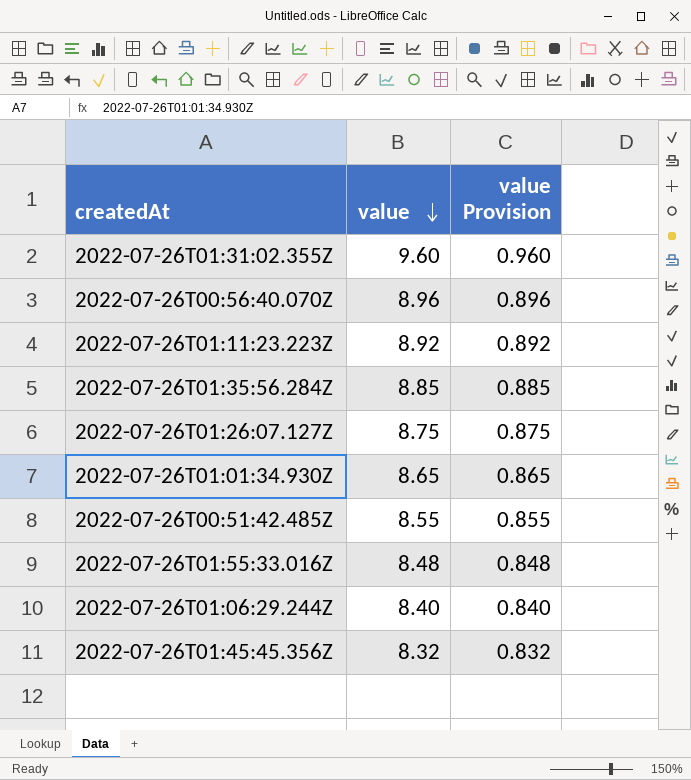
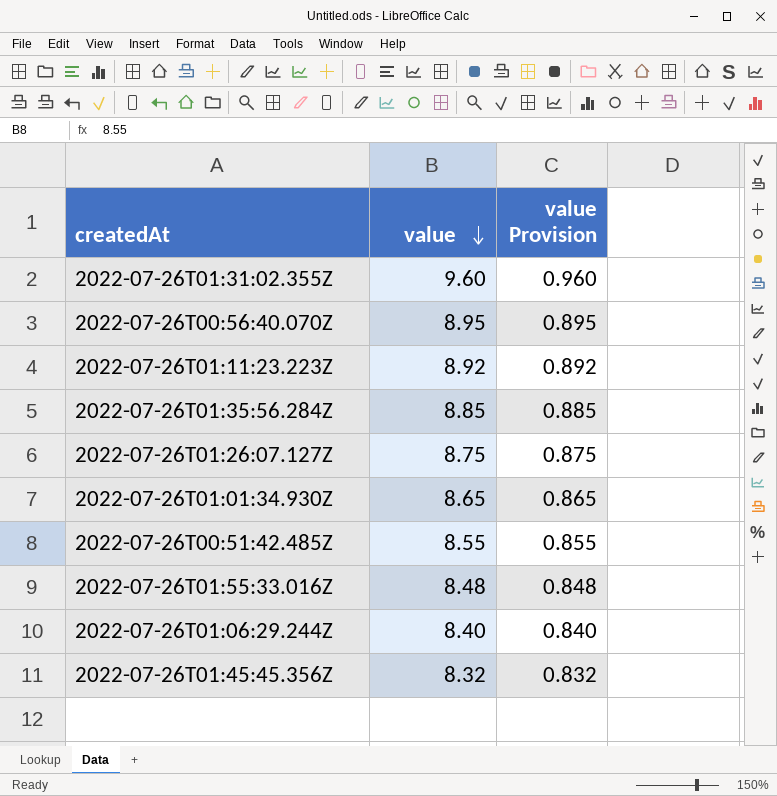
2022-07-26T00:56:40.070Z | value: 8.96 -> 8.95
2022-07-26T00:56:40.070Z | value Provision: 0.896 -> 0.895

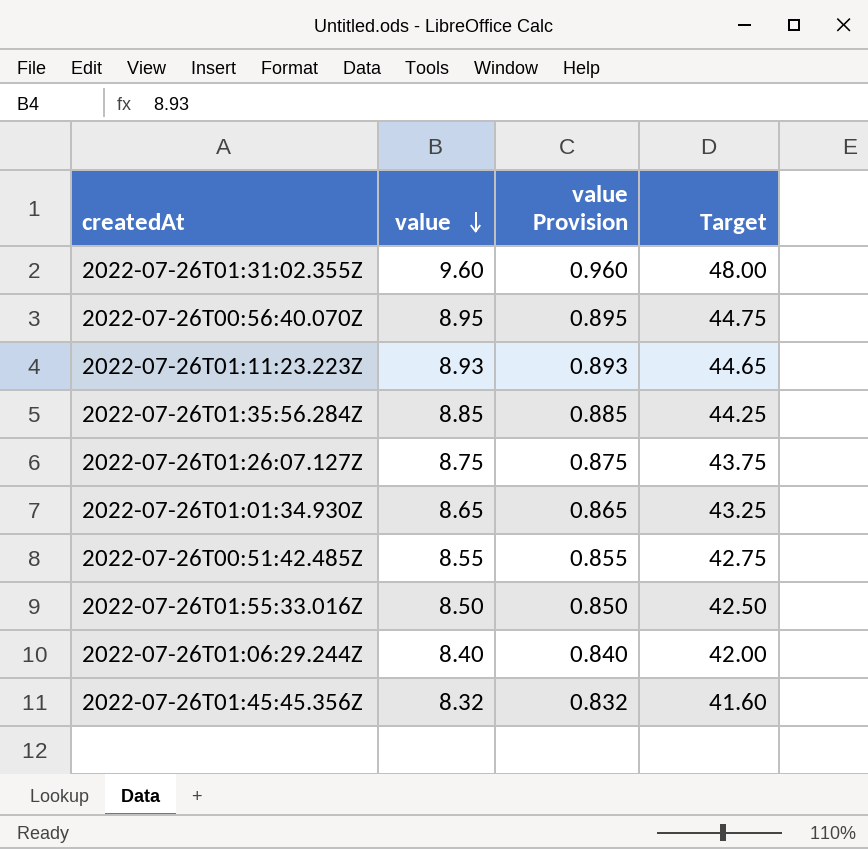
column Target | formula: none -> [value] * 5
2022-07-26T01:11:23.223Z | value: 8.92 -> 8.93
2022-07-26T01:11:23.223Z | value Provision: 0.892 -> 0.893
2022-07-26T01:55:33.016Z | value: 8.48 -> 8.50
2022-07-26T01:55:33.016Z | value Provision: 0.848 -> 0.850

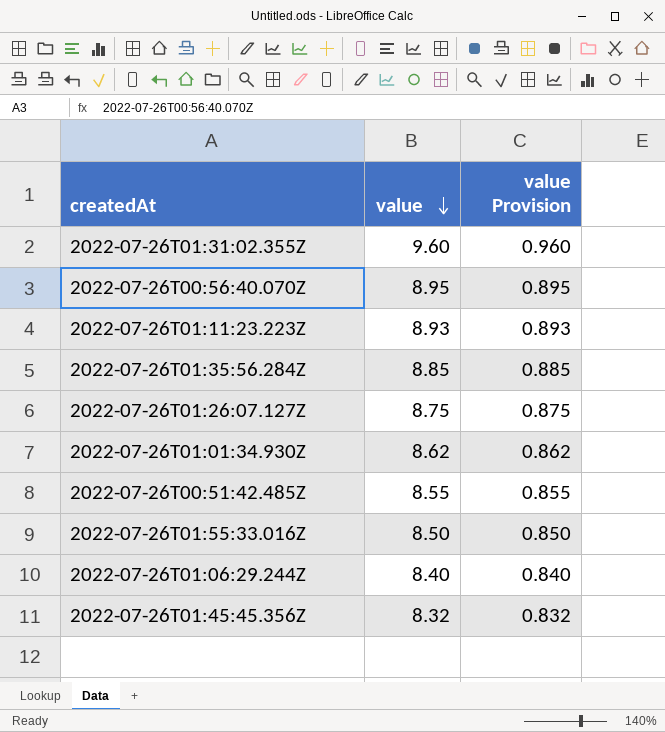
column Target | formula: [value] * 5 -> none
2022-07-26T01:01:34.930Z | value: 8.65 -> 8.62
2022-07-26T01:01:34.930Z | value Provision: 0.865 -> 0.862

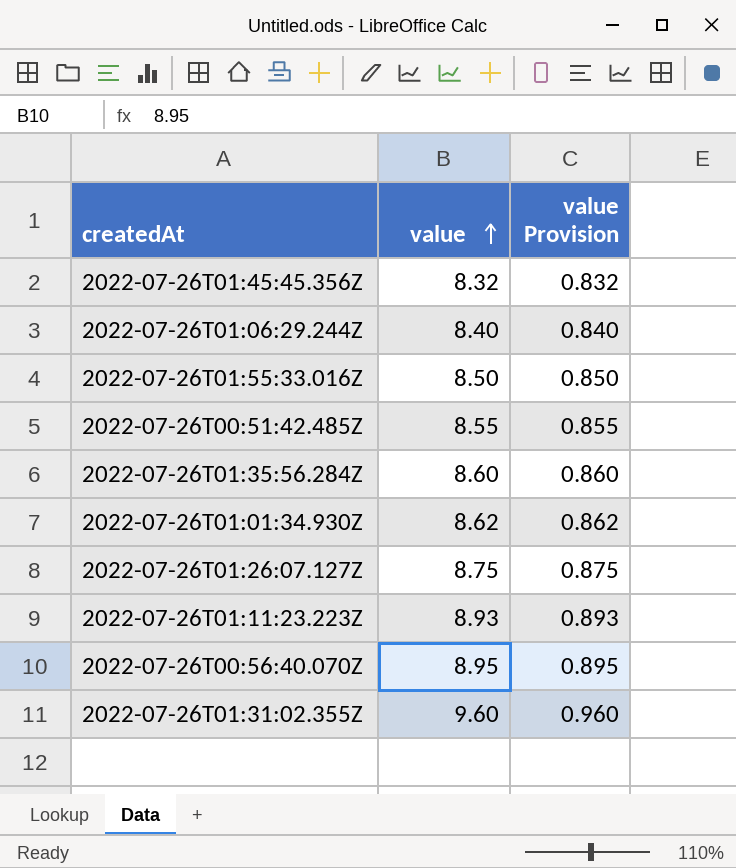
row order: value descending -> value ascending
2022-07-26T01:35:56.284Z | value: 8.85 -> 8.60
2022-07-26T01:35:56.284Z | value Provision: 0.885 -> 0.860

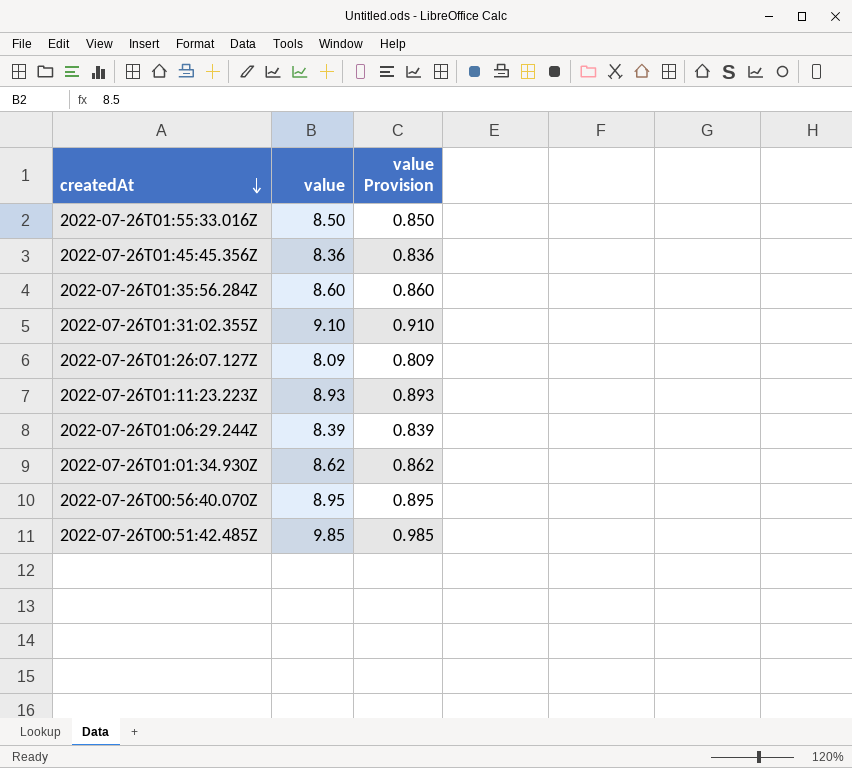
row order: value ascending -> createdAt descending
2022-07-26T01:45:45.356Z | value: 8.32 -> 8.36
2022-07-26T01:45:45.356Z | value Provision: 0.832 -> 0.836
2022-07-26T01:31:02.355Z | value: 9.60 -> 9.10
2022-07-26T01:31:02.355Z | value Provision: 0.960 -> 0.910
2022-07-26T01:26:07.127Z | value: 8.75 -> 8.09
2022-07-26T01:26:07.127Z | value Provision: 0.875 -> 0.809
2022-07-26T01:06:29.244Z | value: 8.40 -> 8.39
2022-07-26T01:06:29.244Z | value Provision: 0.840 -> 0.839
2022-07-26T00:51:42.485Z | value: 8.55 -> 9.85
2022-07-26T00:51:42.485Z | value Provision: 0.855 -> 0.985

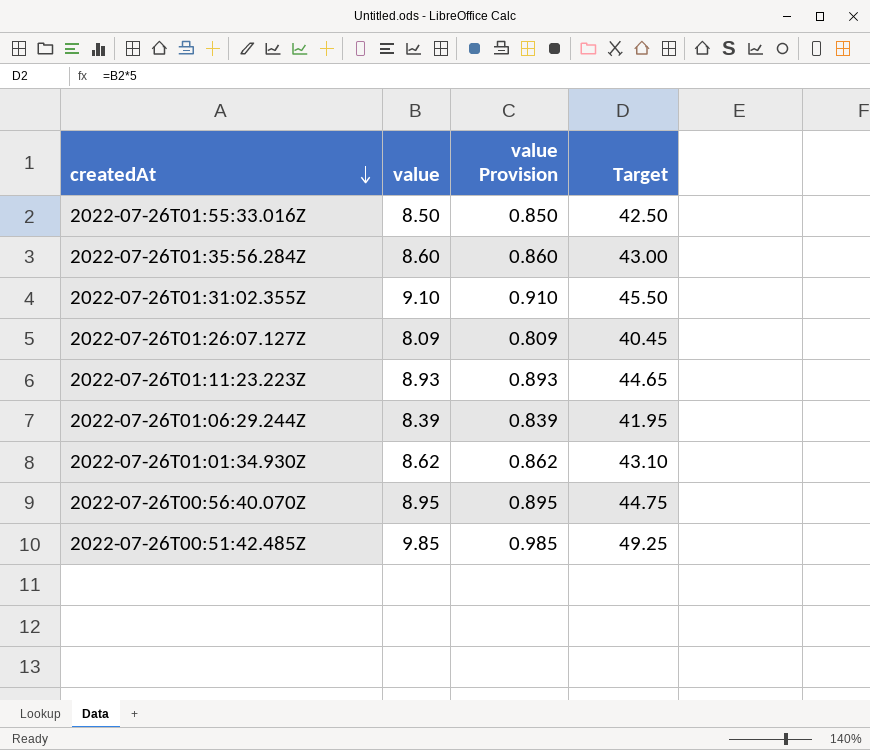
column Target | formula: none -> [value] * 5
row 2022-07-26T01:45:45.356Z: 8.36 | 0.836 -> none

